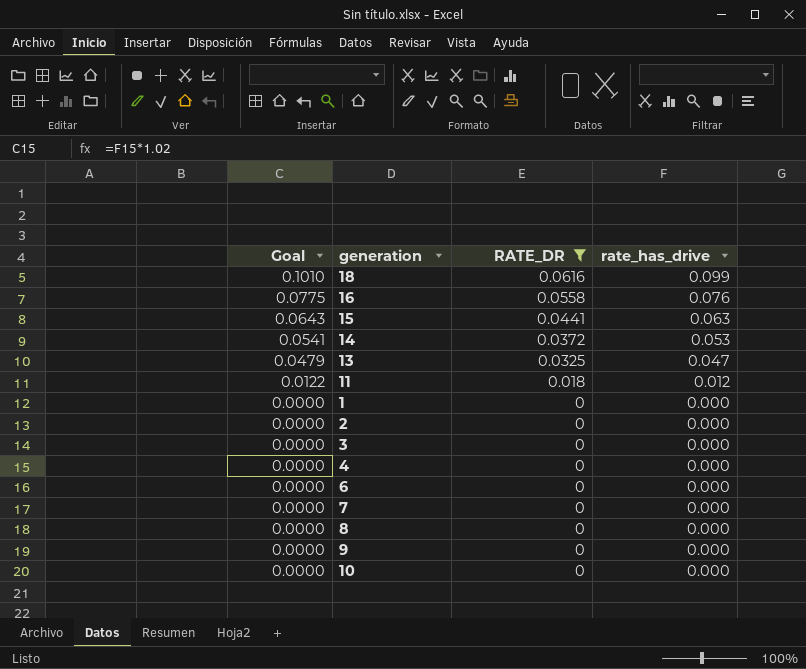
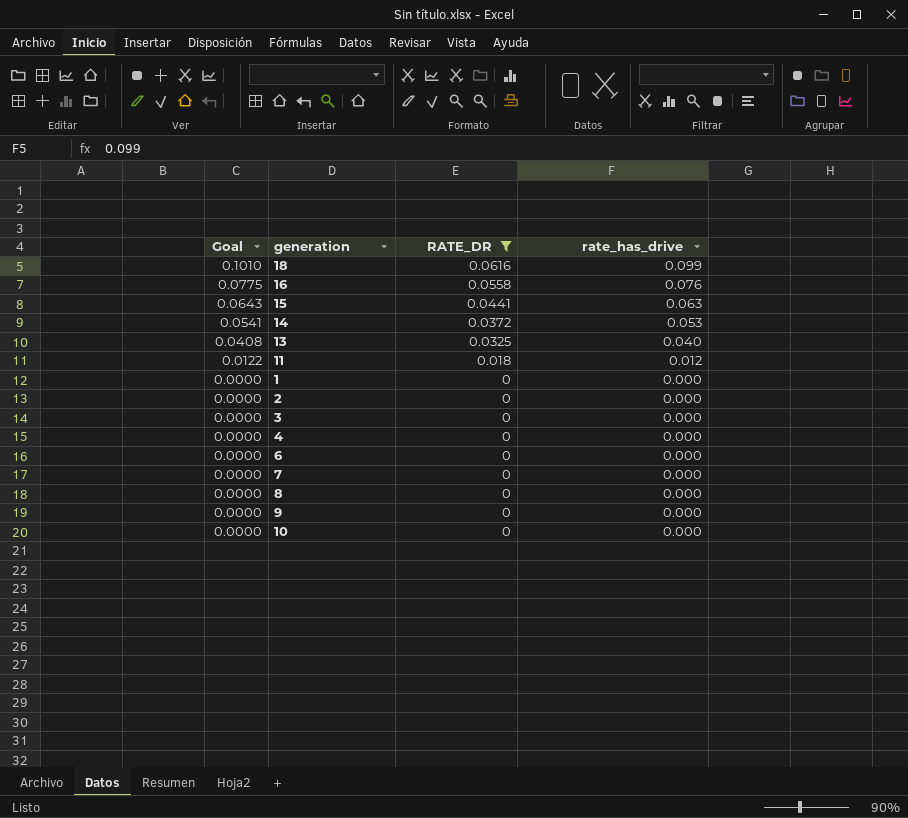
13 | Goal: 0.0479 -> 0.0408
13 | rate_has_drive: 0.047 -> 0.040

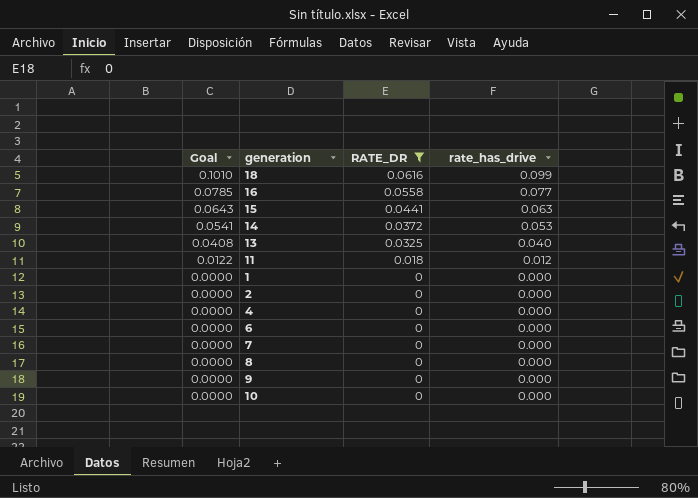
row 3: 0.0000 | 0 | 0.000 -> none
16 | Goal: 0.0775 -> 0.0785
16 | rate_has_drive: 0.076 -> 0.077

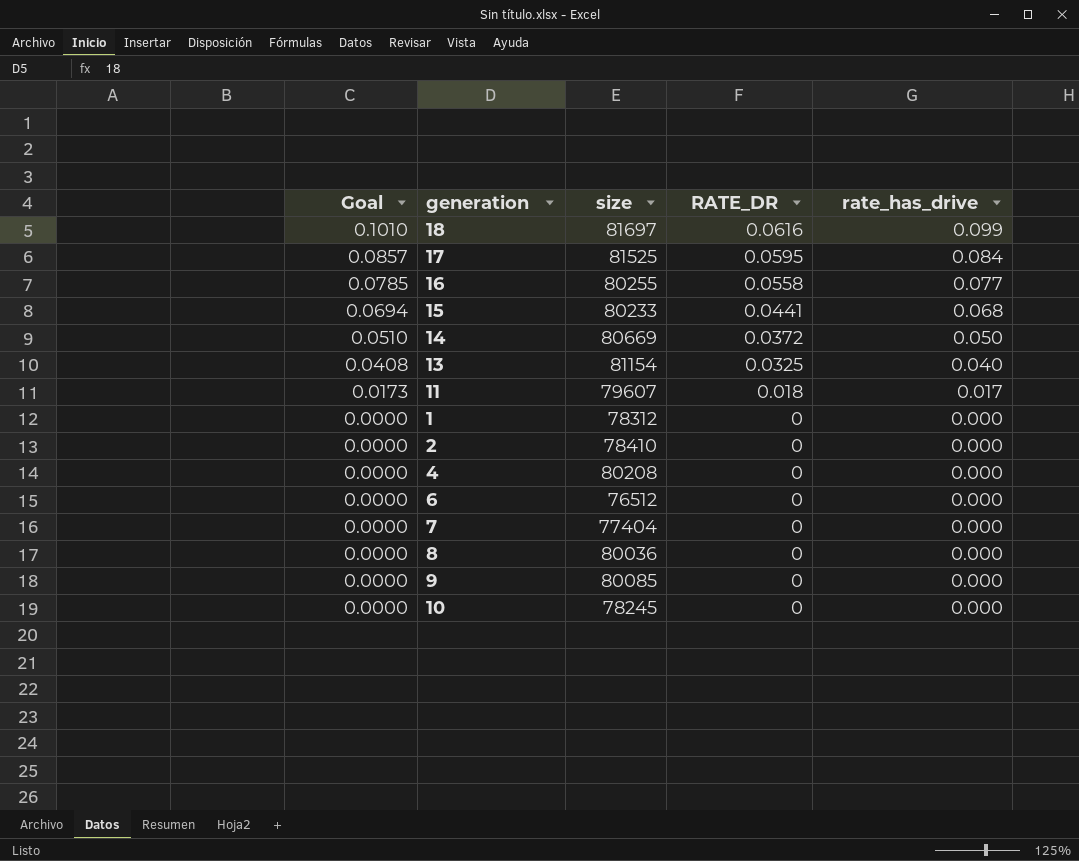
filter: RATE_DR != 0.0595 -> none
column size | position: none -> 3
15 | Goal: 0.0643 -> 0.0694
15 | rate_has_drive: 0.063 -> 0.068
14 | Goal: 0.0541 -> 0.0510
14 | rate_has_drive: 0.053 -> 0.050
11 | Goal: 0.0122 -> 0.0173
11 | rate_has_drive: 0.012 -> 0.017

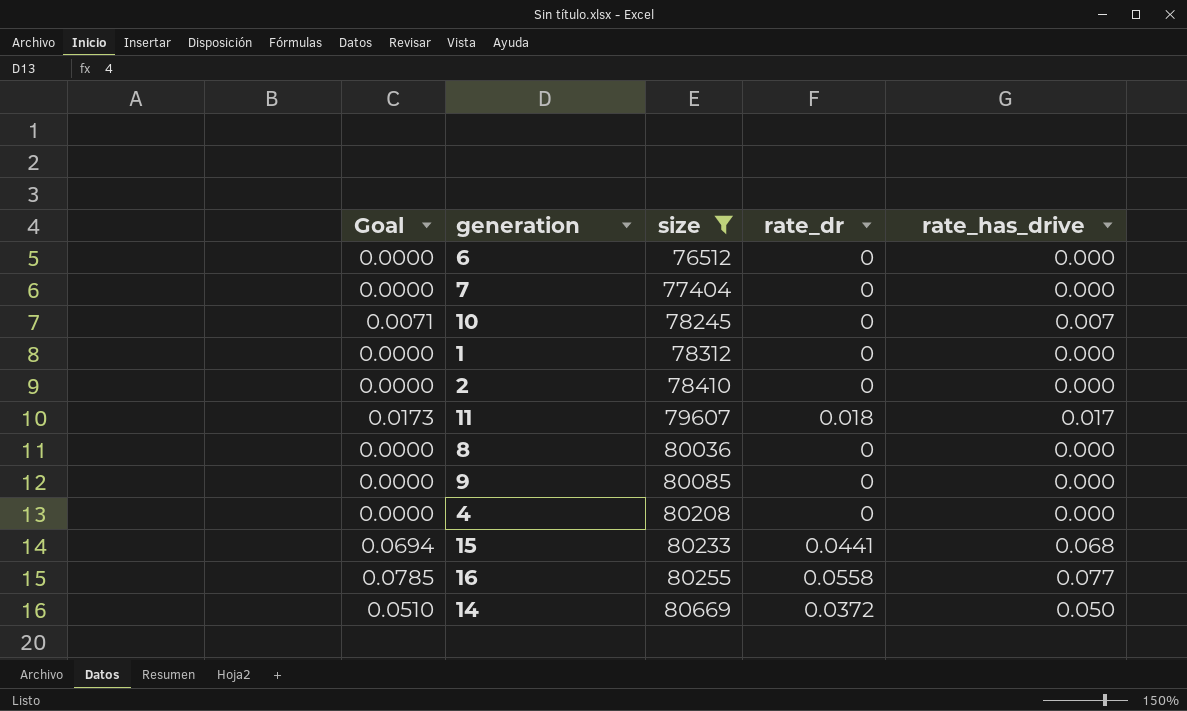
filter: none -> size <= 80669
row order: Goal descending -> size ascending
column name: RATE_DR -> rate_dr
10 | Goal: 0.0000 -> 0.0071
10 | rate_has_drive: 0.000 -> 0.007

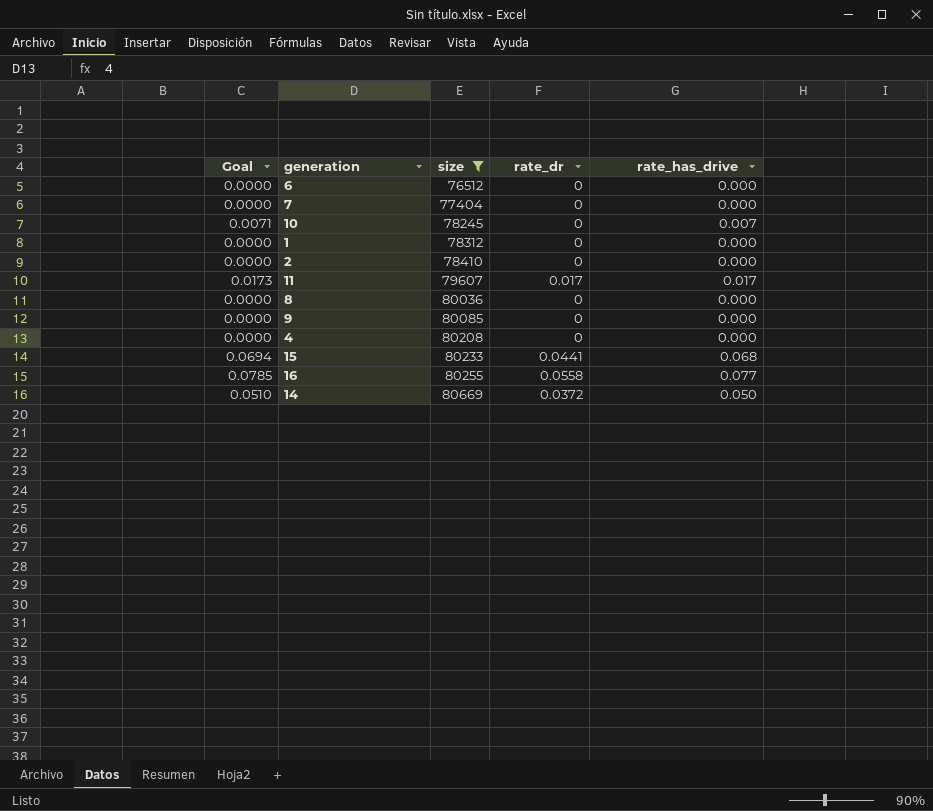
11 | rate_dr: 0.018 -> 0.017

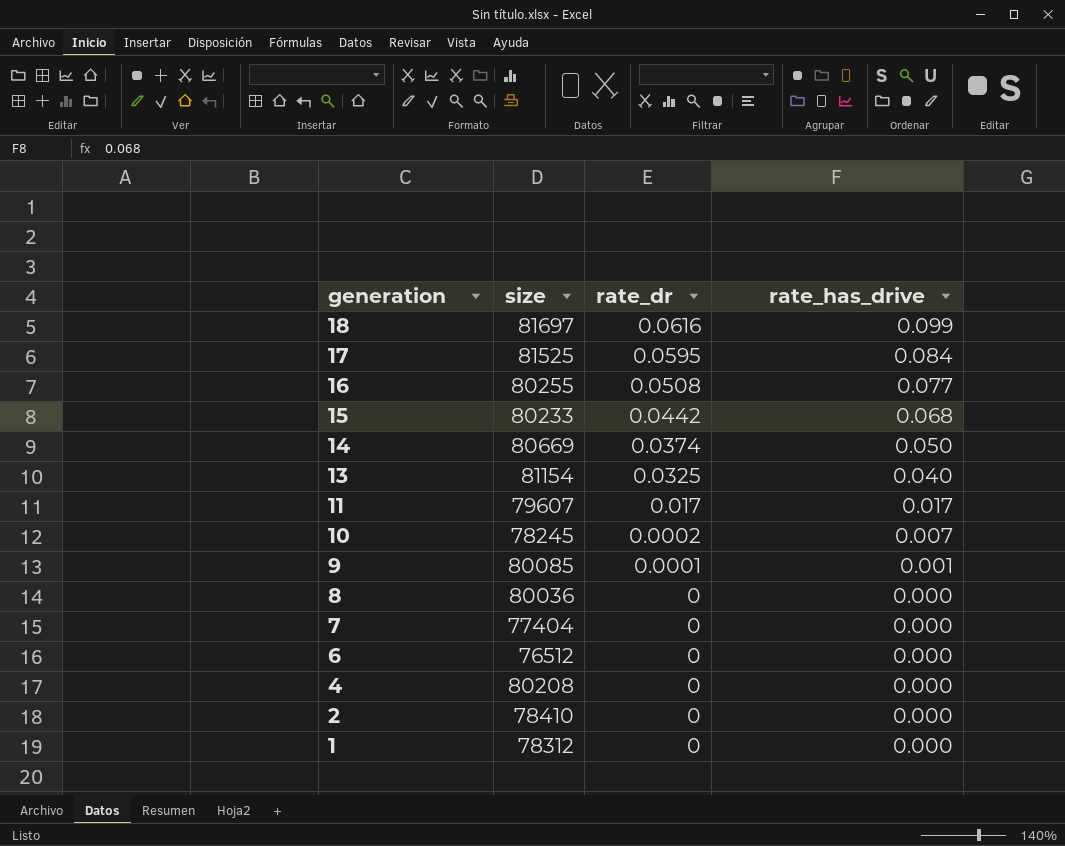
filter: size <= 80669 -> none
row order: size ascending -> generation descending
column Goal | formula: [rate_has_drive] * 1.02 -> none
16 | rate_dr: 0.0558 -> 0.0508
15 | rate_dr: 0.0441 -> 0.0442
14 | rate_dr: 0.0372 -> 0.0374
10 | rate_dr: 0 -> 0.0002
9 | rate_dr: 0 -> 0.0001
9 | rate_has_drive: 0.000 -> 0.001

